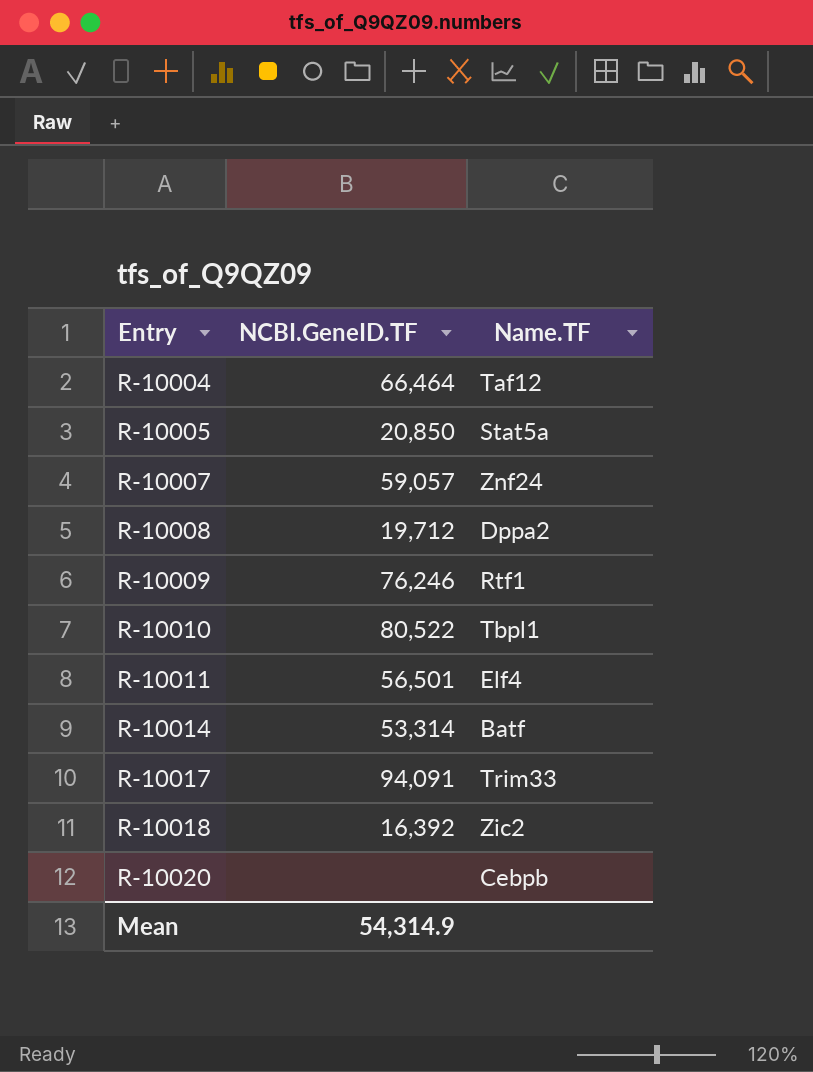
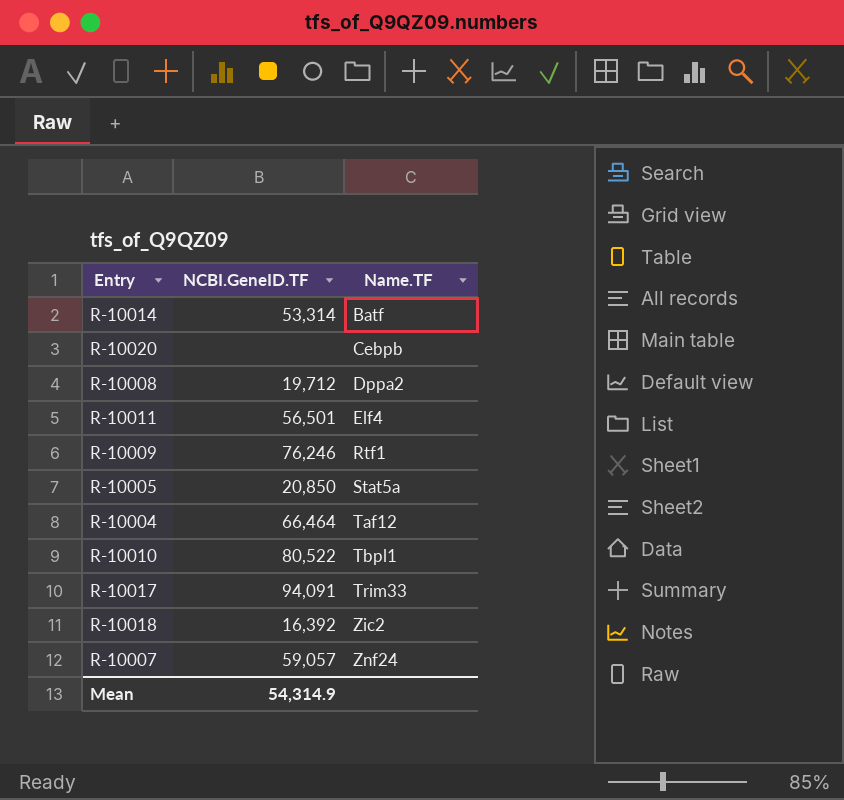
row order: Entry ascending -> Name.TF ascending

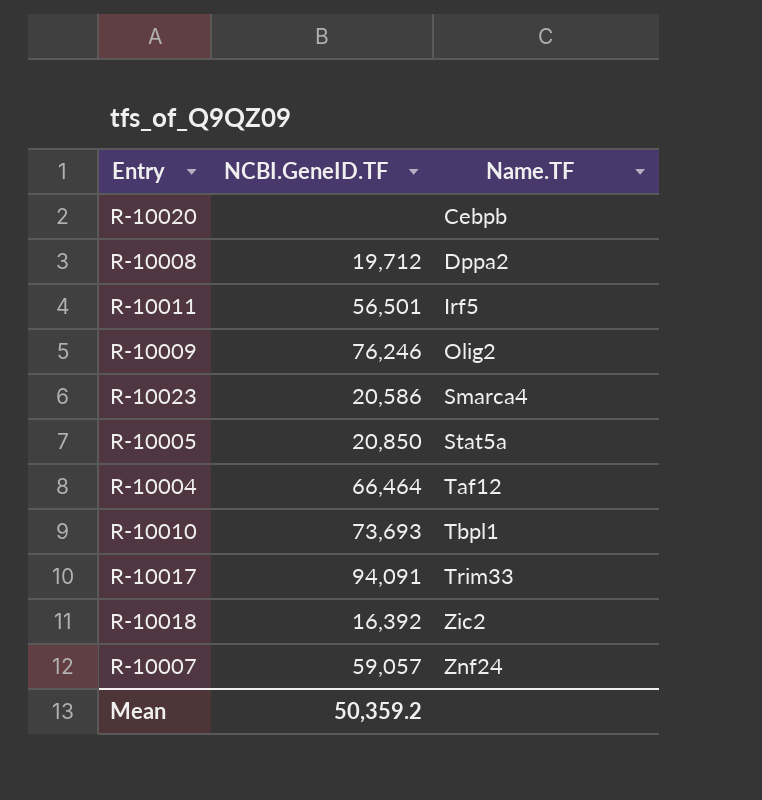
row R-10014: 53,314 | Batf -> none
R-10011 | Name.TF: Elf4 -> Irf5
R-10009 | Name.TF: Rtf1 -> Olig2
row R-10023: none -> 20,586 | Smarca4
R-10010 | NCBI.GeneID.TF: 80,522 -> 73,693
Mean | NCBI.GeneID.TF: 54,314.9 -> 50,359.2

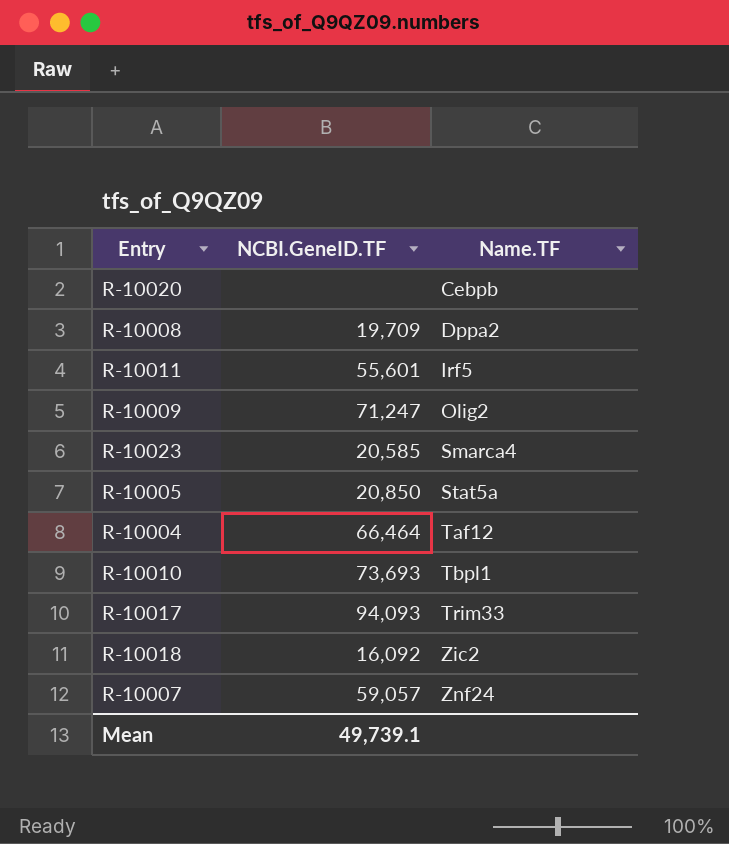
R-10008 | NCBI.GeneID.TF: 19,712 -> 19,709
R-10011 | NCBI.GeneID.TF: 56,501 -> 55,601
R-10009 | NCBI.GeneID.TF: 76,246 -> 71,247
R-10023 | NCBI.GeneID.TF: 20,586 -> 20,585
R-10017 | NCBI.GeneID.TF: 94,091 -> 94,093
R-10018 | NCBI.GeneID.TF: 16,392 -> 16,092
Mean | NCBI.GeneID.TF: 50,359.2 -> 49,739.1

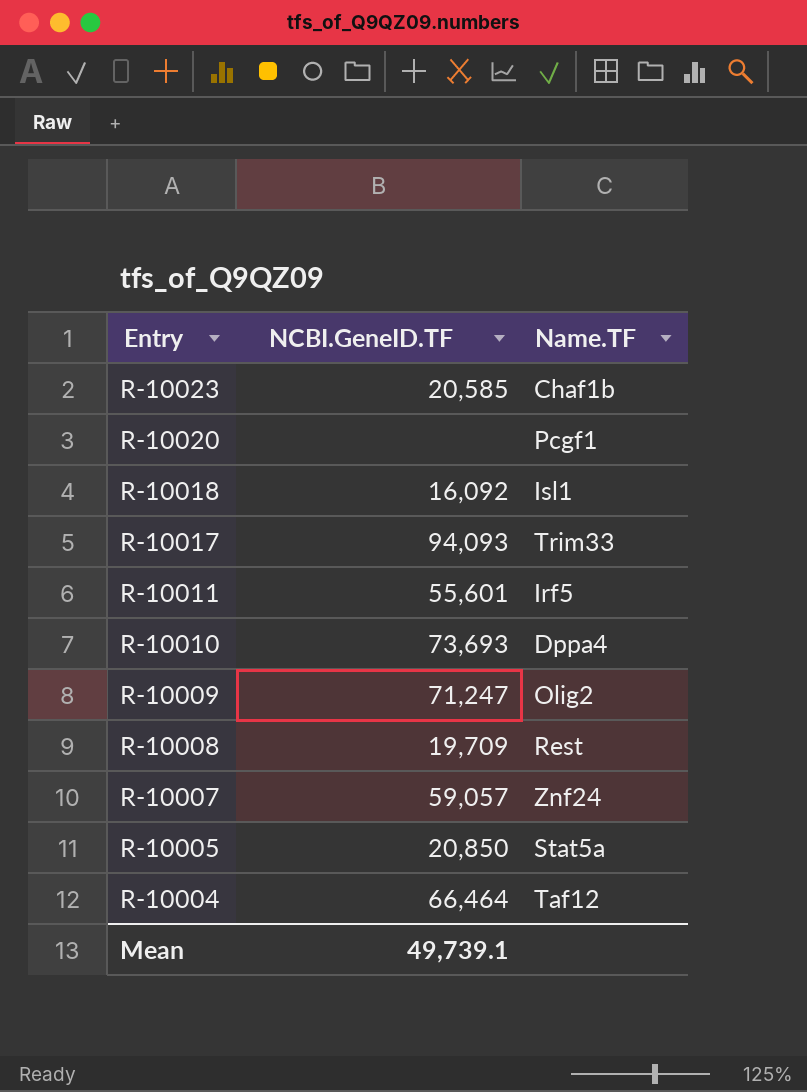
row order: Name.TF ascending -> Entry descending
R-10023 | Name.TF: Smarca4 -> Chaf1b
R-10020 | Name.TF: Cebpb -> Pcgf1
R-10018 | Name.TF: Zic2 -> Isl1
R-10010 | Name.TF: Tbpl1 -> Dppa4
R-10008 | Name.TF: Dppa2 -> Rest

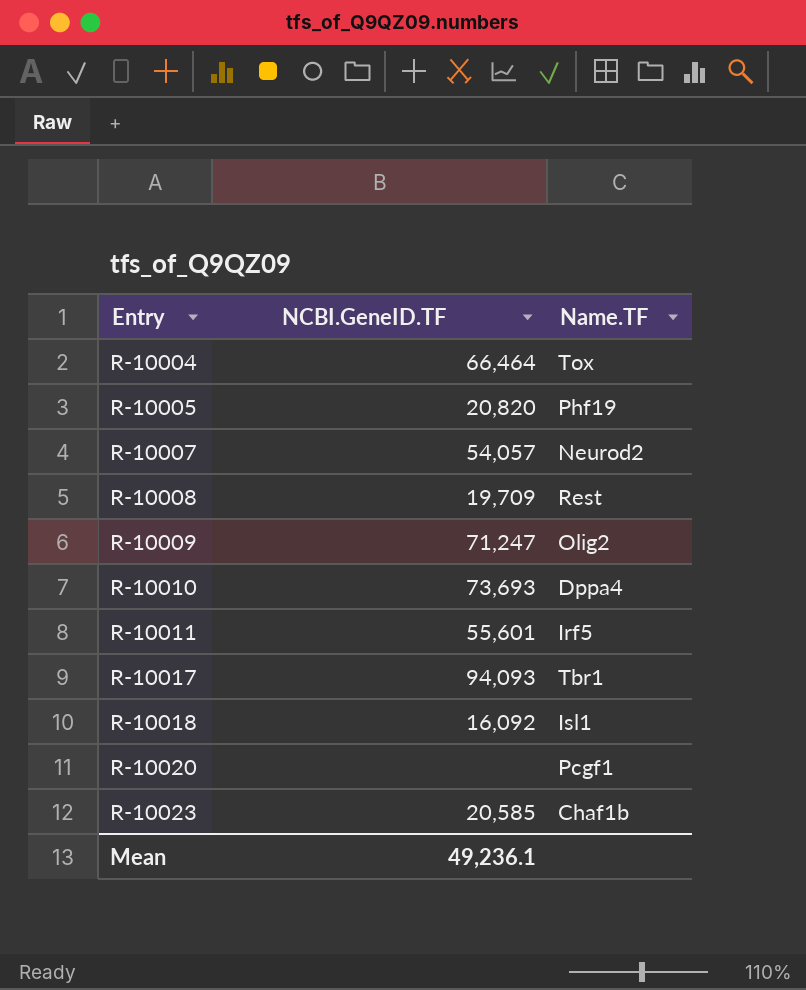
row order: Entry descending -> Entry ascending
R-10004 | Name.TF: Taf12 -> Tox
R-10005 | NCBI.GeneID.TF: 20,850 -> 20,820
R-10005 | Name.TF: Stat5a -> Phf19
R-10007 | NCBI.GeneID.TF: 59,057 -> 54,057
R-10007 | Name.TF: Znf24 -> Neurod2
R-10017 | Name.TF: Trim33 -> Tbr1
Mean | NCBI.GeneID.TF: 49,739.1 -> 49,236.1

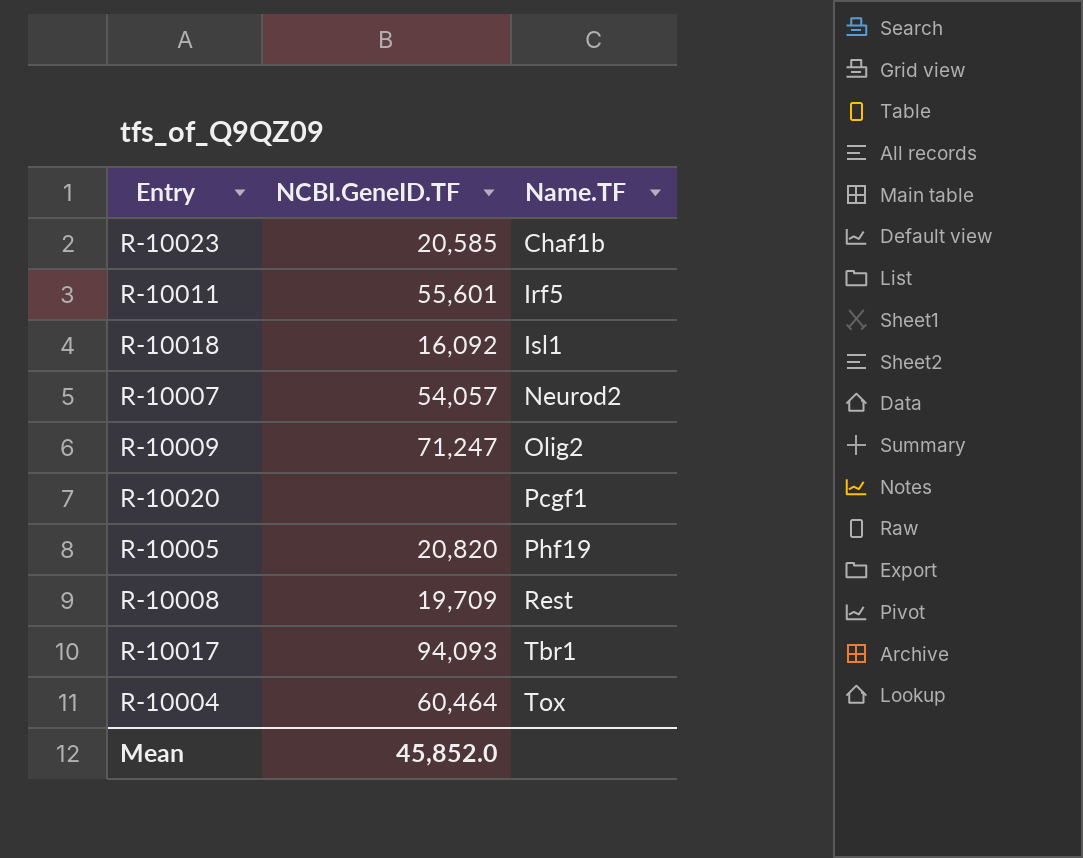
row order: Entry ascending -> Name.TF ascending
row R-10010: 73,693 | Dppa4 -> none
R-10004 | NCBI.GeneID.TF: 66,464 -> 60,464
Mean | NCBI.GeneID.TF: 49,236.1 -> 45,852.0

